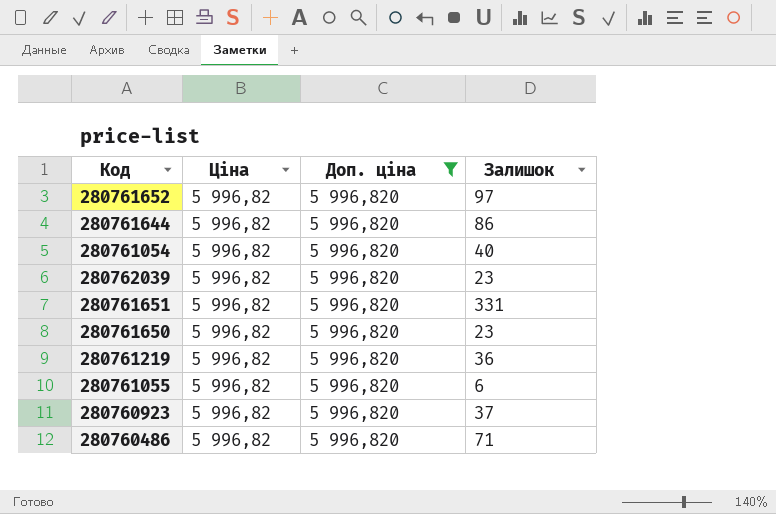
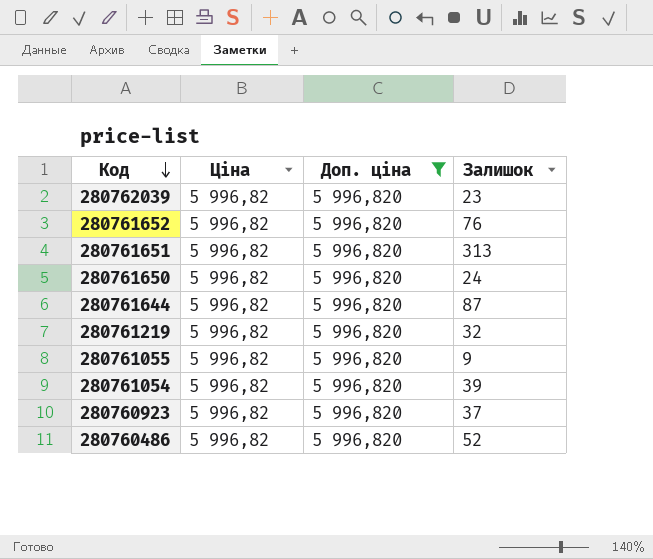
row order: none -> Код descending
280761652 | Залишок: 97 -> 76
280761651 | Залишок: 331 -> 313
280761650 | Залишок: 23 -> 24
280761644 | Залишок: 86 -> 87
280761219 | Залишок: 36 -> 32
280761055 | Залишок: 6 -> 9
280761054 | Залишок: 40 -> 39
280760486 | Залишок: 71 -> 52

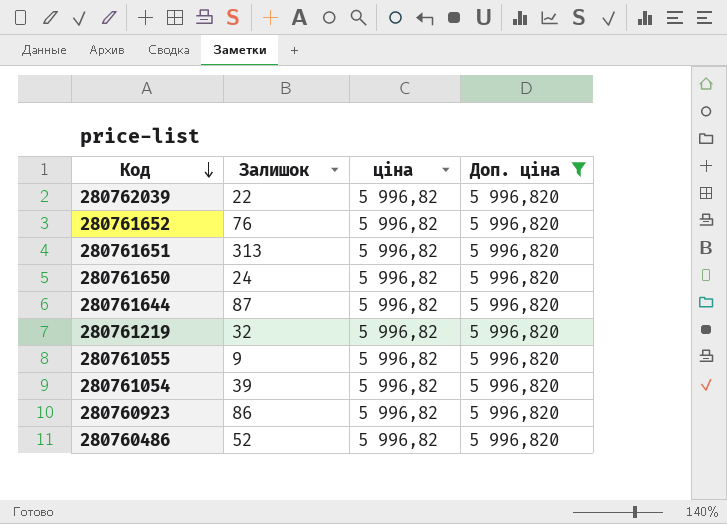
column Залишок | position: 4 -> 2
column name: Ціна -> ціна
280762039 | Залишок: 23 -> 22
280760923 | Залишок: 37 -> 86

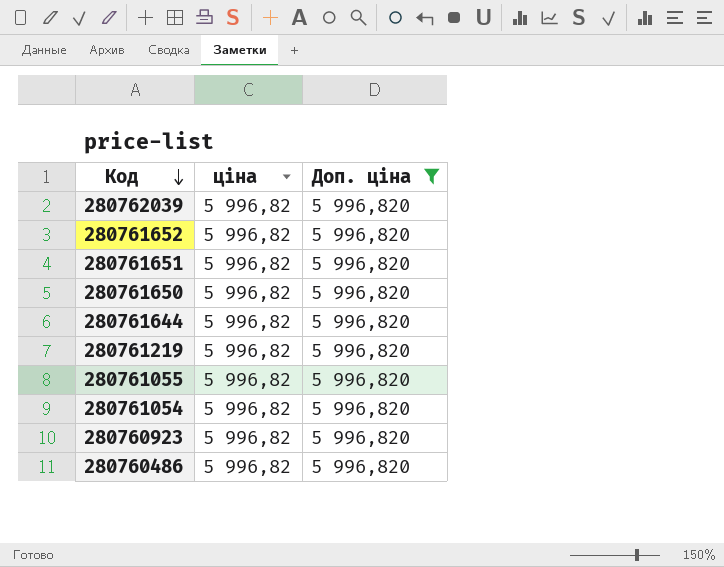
column Залишок | position: 2 -> none

